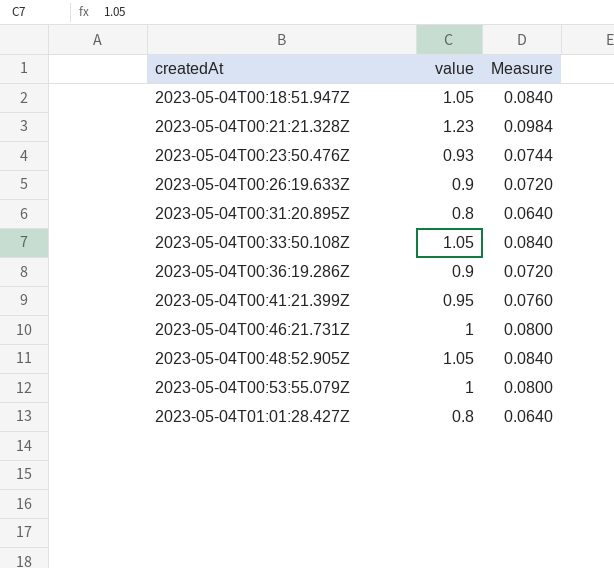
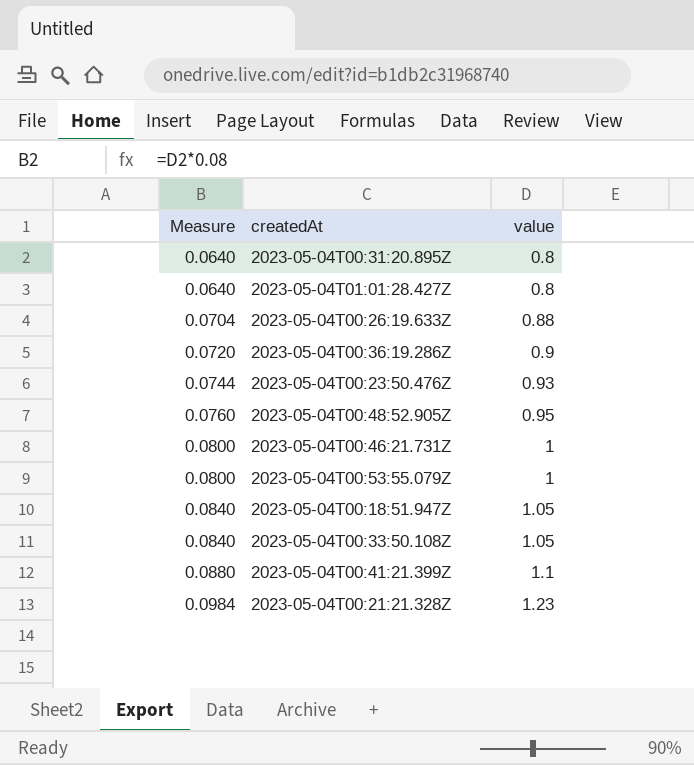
row order: createdAt ascending -> Measure ascending
column Measure | position: 3 -> 1
2023-05-04T00:26:19.633Z | Measure: 0.0720 -> 0.0704
2023-05-04T00:26:19.633Z | value: 0.9 -> 0.88
2023-05-04T00:48:52.905Z | Measure: 0.0840 -> 0.0760
2023-05-04T00:48:52.905Z | value: 1.05 -> 0.95
2023-05-04T00:41:21.399Z | Measure: 0.0760 -> 0.0880
2023-05-04T00:41:21.399Z | value: 0.95 -> 1.1

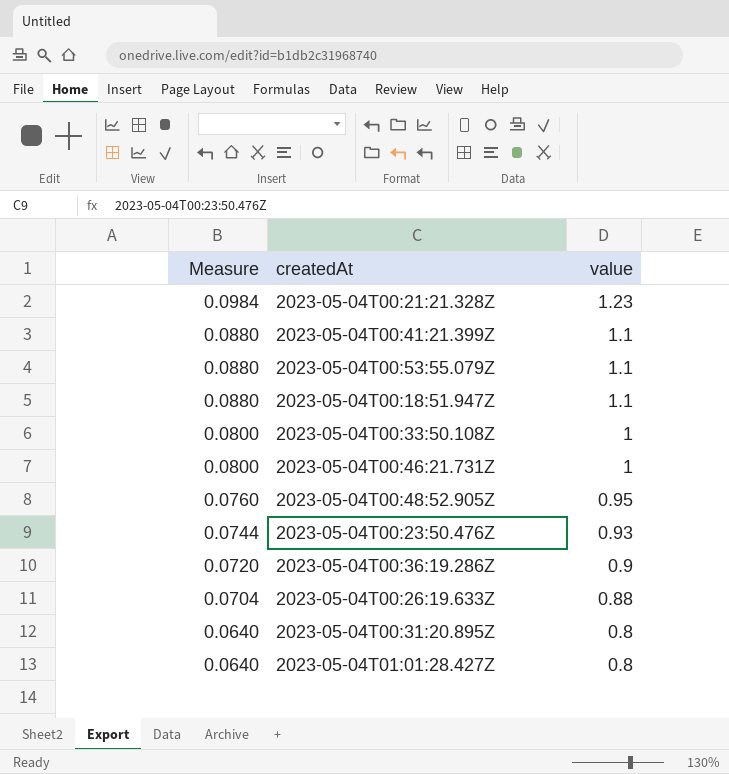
row order: Measure ascending -> Measure descending
2023-05-04T00:53:55.079Z | Measure: 0.0800 -> 0.0880
2023-05-04T00:53:55.079Z | value: 1 -> 1.1
2023-05-04T00:18:51.947Z | Measure: 0.0840 -> 0.0880
2023-05-04T00:18:51.947Z | value: 1.05 -> 1.1
2023-05-04T00:33:50.108Z | Measure: 0.0840 -> 0.0800
2023-05-04T00:33:50.108Z | value: 1.05 -> 1

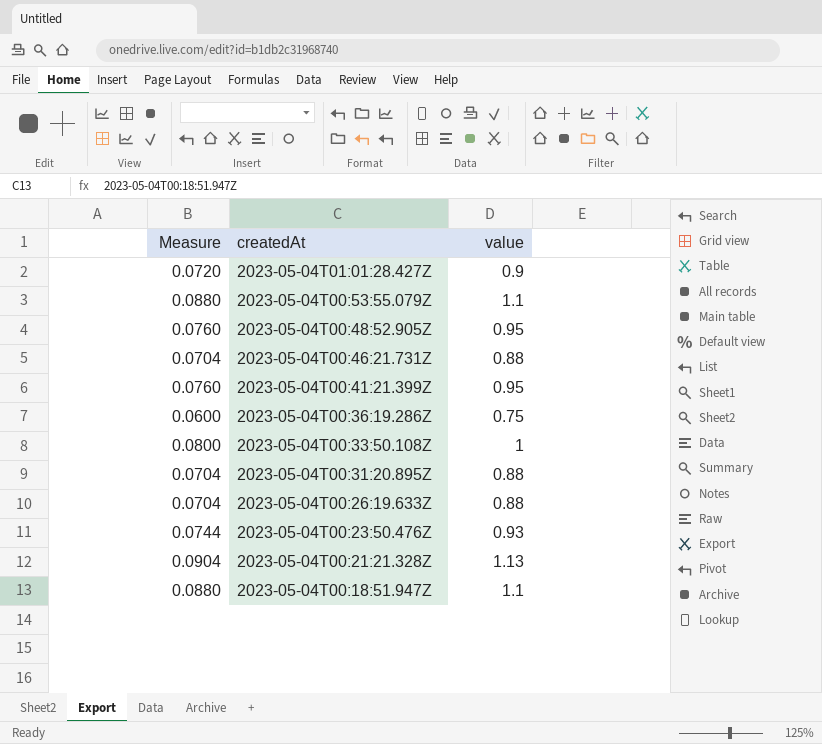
row order: Measure descending -> createdAt descending
2023-05-04T01:01:28.427Z | Measure: 0.0640 -> 0.0720
2023-05-04T01:01:28.427Z | value: 0.8 -> 0.9
2023-05-04T00:46:21.731Z | Measure: 0.0800 -> 0.0704
2023-05-04T00:46:21.731Z | value: 1 -> 0.88
2023-05-04T00:41:21.399Z | Measure: 0.0880 -> 0.0760
2023-05-04T00:41:21.399Z | value: 1.1 -> 0.95
2023-05-04T00:36:19.286Z | Measure: 0.0720 -> 0.0600
2023-05-04T00:36:19.286Z | value: 0.9 -> 0.75
2023-05-04T00:31:20.895Z | Measure: 0.0640 -> 0.0704
2023-05-04T00:31:20.895Z | value: 0.8 -> 0.88
2023-05-04T00:21:21.328Z | Measure: 0.0984 -> 0.0904
2023-05-04T00:21:21.328Z | value: 1.23 -> 1.13

